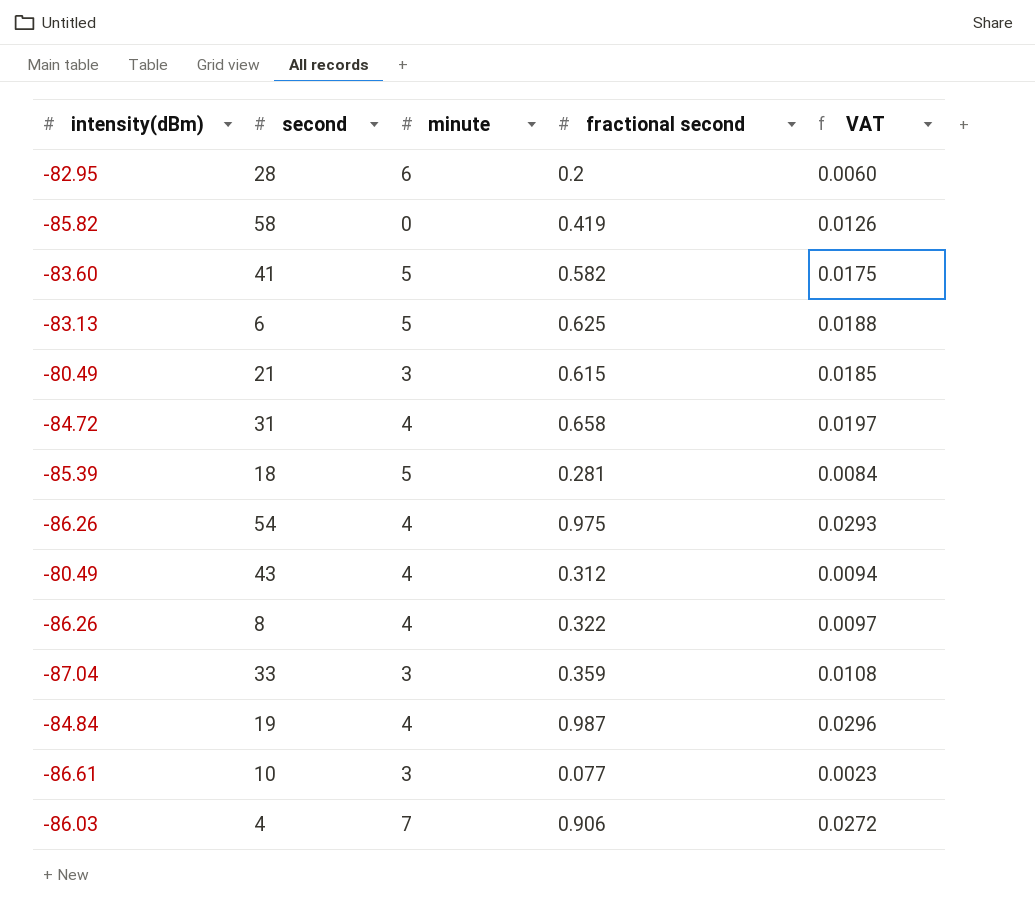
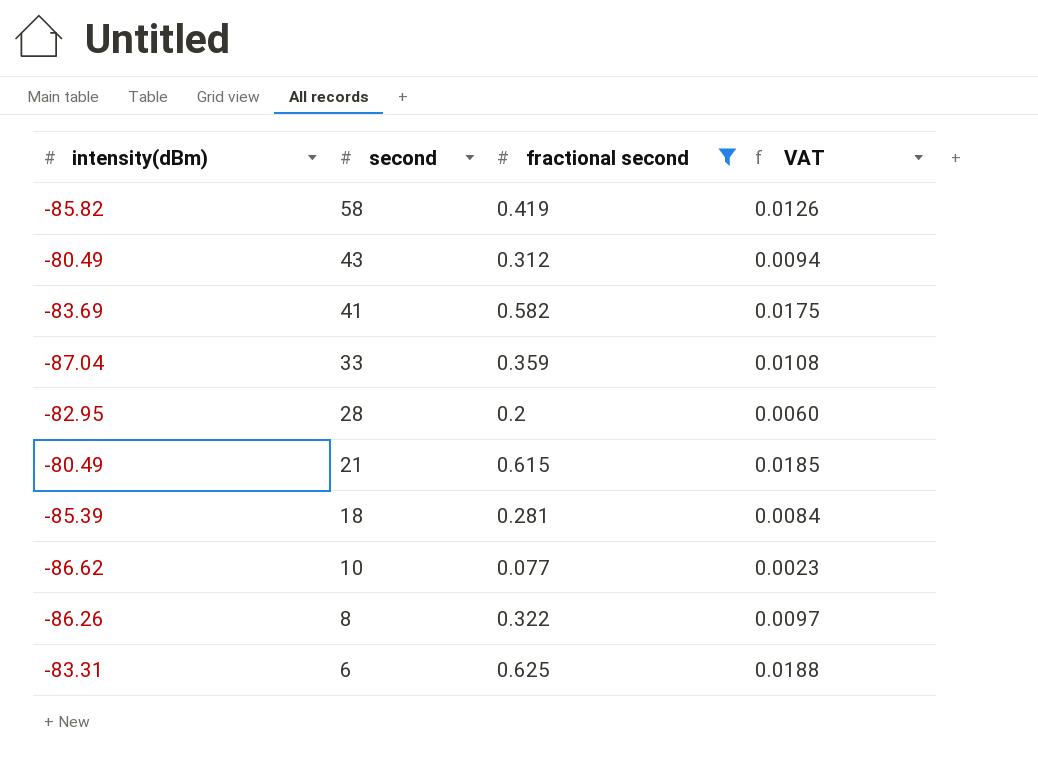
filter: none -> fractional second <= 0.625
row order: none -> second descending
column minute | position: 3 -> none
41 | intensity(dBm): -83.60 -> -83.69
10 | intensity(dBm): -86.61 -> -86.62
6 | intensity(dBm): -83.13 -> -83.31

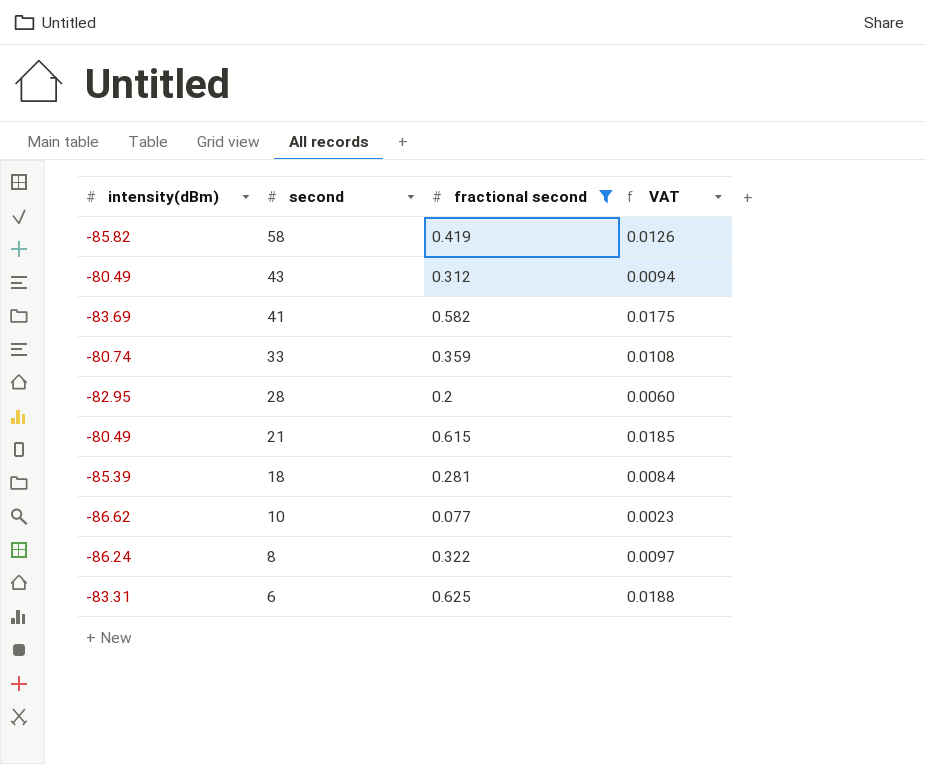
33 | intensity(dBm): -87.04 -> -80.74
8 | intensity(dBm): -86.26 -> -86.24

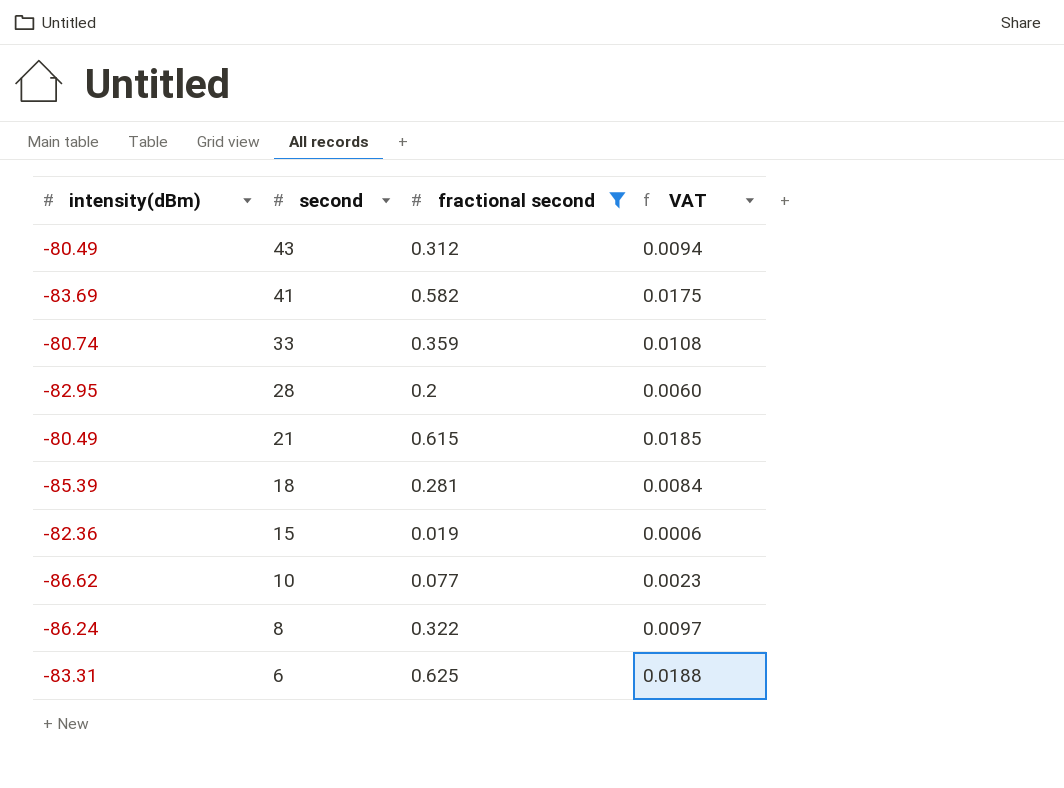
row 58: -85.82 | 0.419 | 0.0126 -> none
row 15: none -> -82.36 | 0.019 | 0.0006

